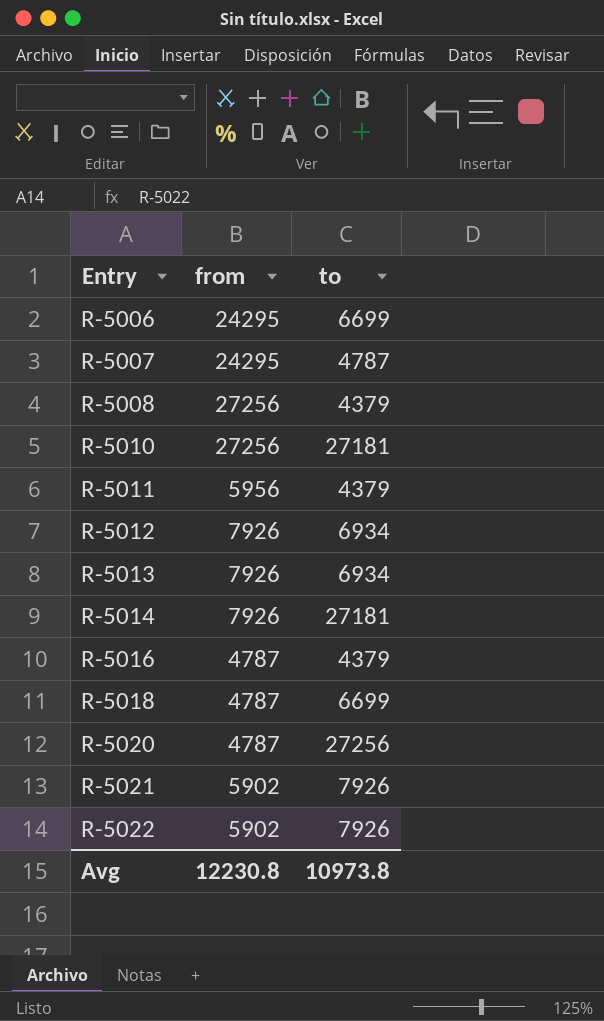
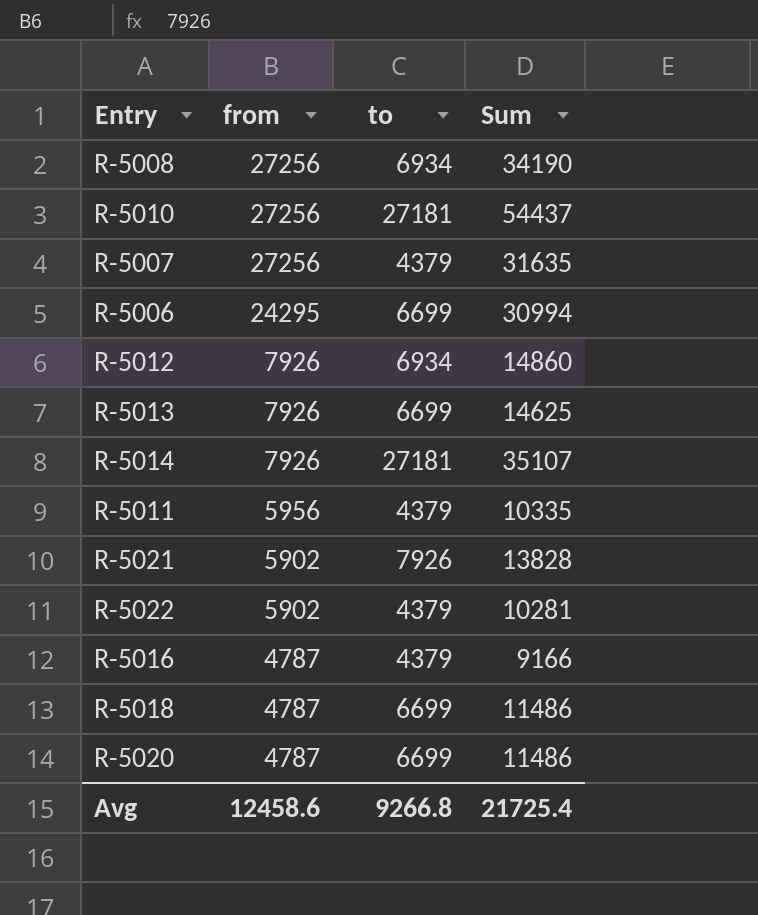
row order: Entry ascending -> from descending
column Sum | formula: none -> [from] + [to]
R-5008 | to: 4379 -> 6934
R-5007 | from: 24295 -> 27256
R-5007 | to: 4787 -> 4379
R-5013 | to: 6934 -> 6699
R-5022 | to: 7926 -> 4379
R-5020 | to: 27256 -> 6699
Avg | from: 12230.8 -> 12458.6
Avg | to: 10973.8 -> 9266.8

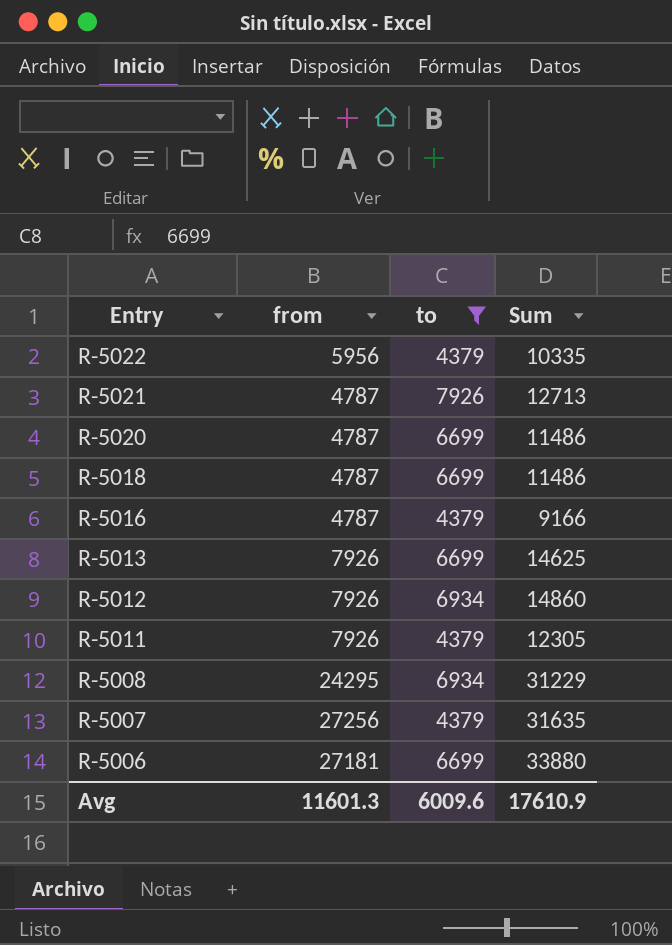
filter: none -> to != 27181
row order: from descending -> Entry descending
R-5022 | from: 5902 -> 5956
R-5022 | Sum: 10281 -> 10335
R-5021 | from: 5902 -> 4787
R-5021 | Sum: 13828 -> 12713
R-5011 | from: 5956 -> 7926
R-5011 | Sum: 10335 -> 12305
R-5008 | from: 27256 -> 24295
R-5008 | Sum: 34190 -> 31229
R-5006 | from: 24295 -> 27181
R-5006 | Sum: 30994 -> 33880
Avg | from: 12458.6 -> 11601.3
Avg | to: 9266.8 -> 6009.6
Avg | Sum: 21725.4 -> 17610.9

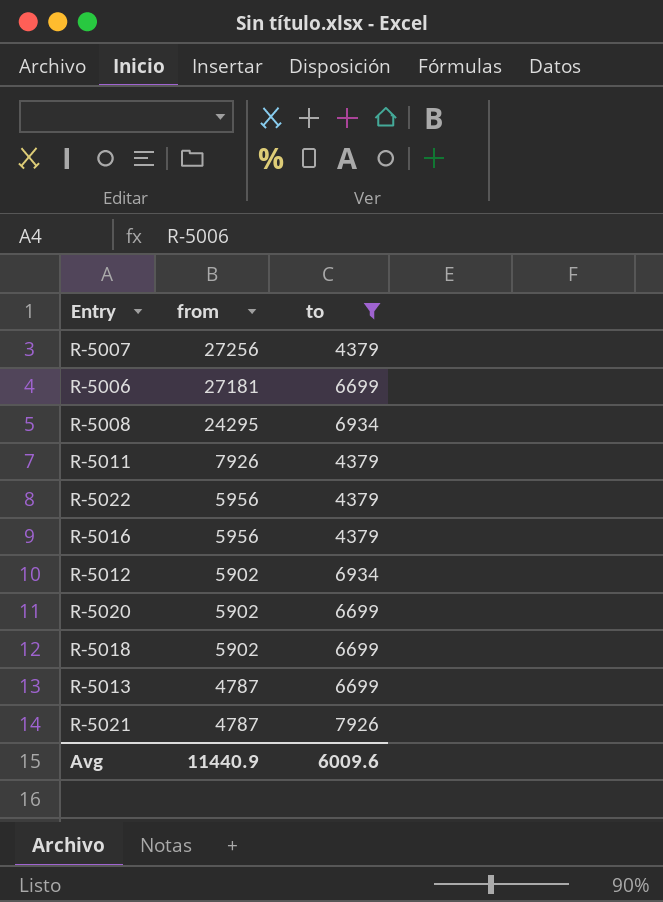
row order: Entry descending -> from descending
column Sum | formula: [from] + [to] -> none
R-5016 | from: 4787 -> 5956
R-5012 | from: 7926 -> 5902
R-5020 | from: 4787 -> 5902
R-5018 | from: 4787 -> 5902
R-5013 | from: 7926 -> 4787
Avg | from: 11601.3 -> 11440.9

